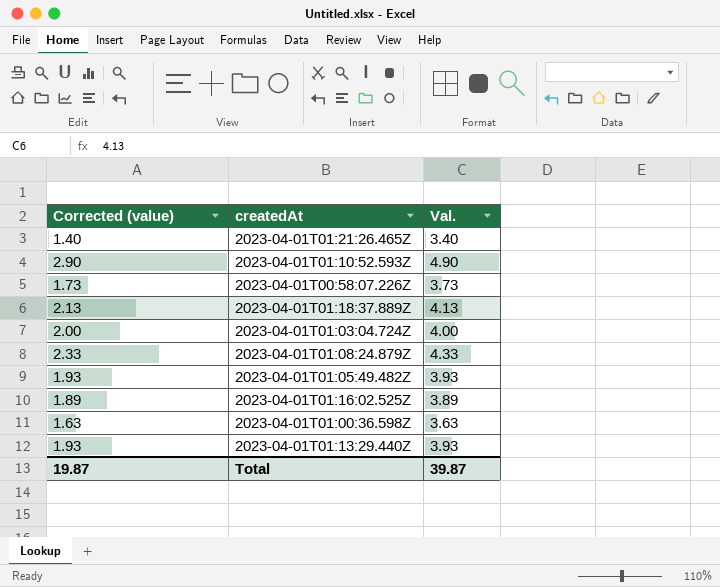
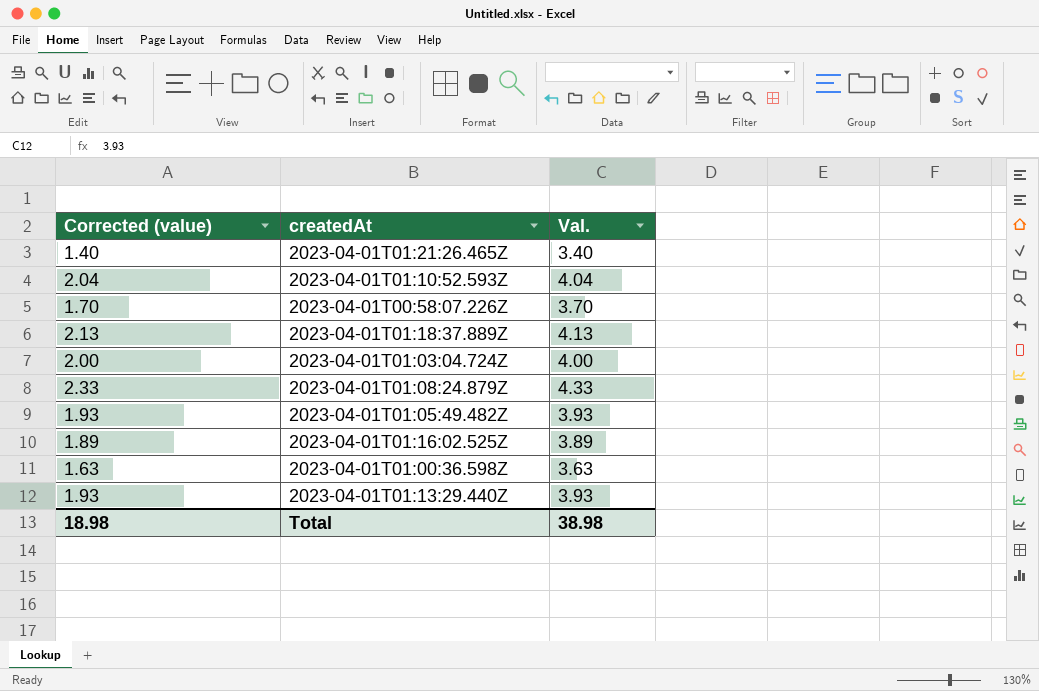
2023-04-01T01:10:52.593Z | Corrected (value): 2.90 -> 2.04
2023-04-01T01:10:52.593Z | Val.: 4.90 -> 4.04
2023-04-01T00:58:07.226Z | Corrected (value): 1.73 -> 1.70
2023-04-01T00:58:07.226Z | Val.: 3.73 -> 3.70
Total | Corrected (value): 19.87 -> 18.98
Total | Val.: 39.87 -> 38.98

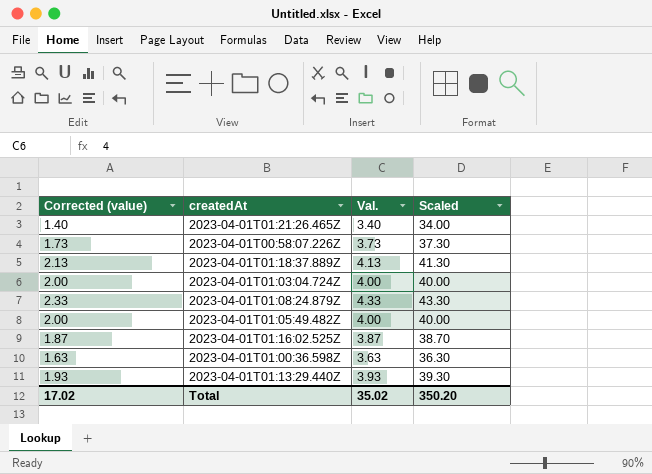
column Scaled | formula: none -> [Val.] * 10
row 2023-04-01T01:10:52.593Z: 2.04 | 4.04 -> none
2023-04-01T00:58:07.226Z | Corrected (value): 1.70 -> 1.73
2023-04-01T00:58:07.226Z | Val.: 3.70 -> 3.73
2023-04-01T01:05:49.482Z | Corrected (value): 1.93 -> 2.00
2023-04-01T01:05:49.482Z | Val.: 3.93 -> 4.00
2023-04-01T01:16:02.525Z | Corrected (value): 1.89 -> 1.87
2023-04-01T01:16:02.525Z | Val.: 3.89 -> 3.87
Total | Corrected (value): 18.98 -> 17.02
Total | Val.: 38.98 -> 35.02

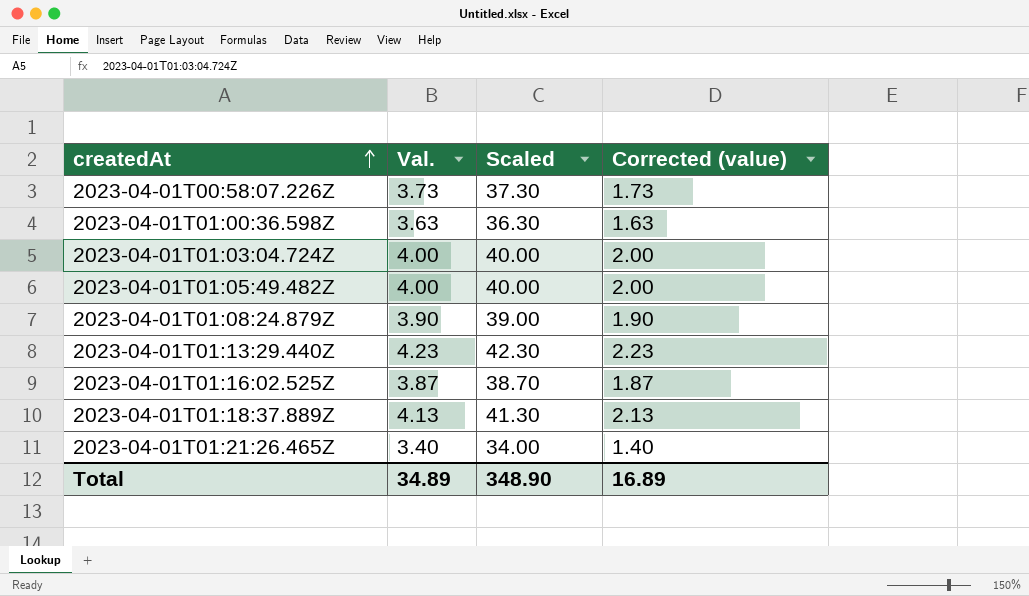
row order: none -> createdAt ascending
column Corrected (value) | position: 1 -> 4
2023-04-01T01:08:24.879Z | Val.: 4.33 -> 3.90
2023-04-01T01:08:24.879Z | Scaled: 43.30 -> 39.00
2023-04-01T01:08:24.879Z | Corrected (value): 2.33 -> 1.90
2023-04-01T01:13:29.440Z | Val.: 3.93 -> 4.23
2023-04-01T01:13:29.440Z | Scaled: 39.30 -> 42.30
2023-04-01T01:13:29.440Z | Corrected (value): 1.93 -> 2.23
Total | Val.: 35.02 -> 34.89
Total | Scaled: 350.20 -> 348.90
Total | Corrected (value): 17.02 -> 16.89

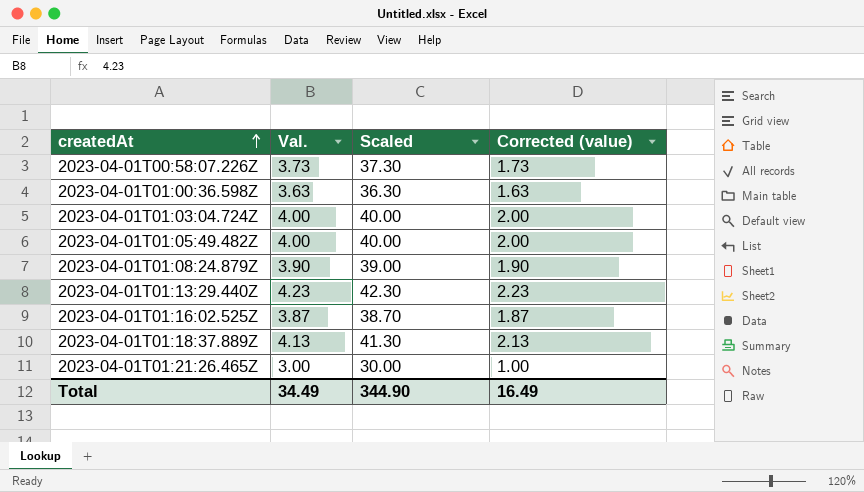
2023-04-01T01:21:26.465Z | Val.: 3.40 -> 3.00
2023-04-01T01:21:26.465Z | Scaled: 34.00 -> 30.00
2023-04-01T01:21:26.465Z | Corrected (value): 1.40 -> 1.00
Total | Val.: 34.89 -> 34.49
Total | Scaled: 348.90 -> 344.90
Total | Corrected (value): 16.89 -> 16.49

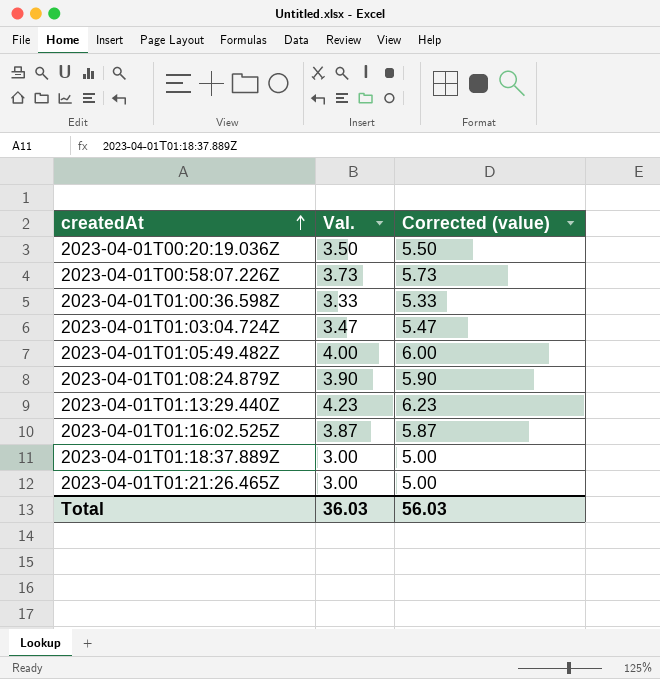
column Scaled | formula: [Val.] * 10 -> none
column Corrected (value) | formula: [Val.] - 2 -> [Val.] + 2
row 2023-04-01T00:20:19.036Z: none -> 3.50 | 5.50
2023-04-01T01:00:36.598Z | Val.: 3.63 -> 3.33
2023-04-01T01:03:04.724Z | Val.: 4.00 -> 3.47
2023-04-01T01:18:37.889Z | Val.: 4.13 -> 3.00
Total | Val.: 34.49 -> 36.03
Total | Corrected (value): 16.49 -> 56.03

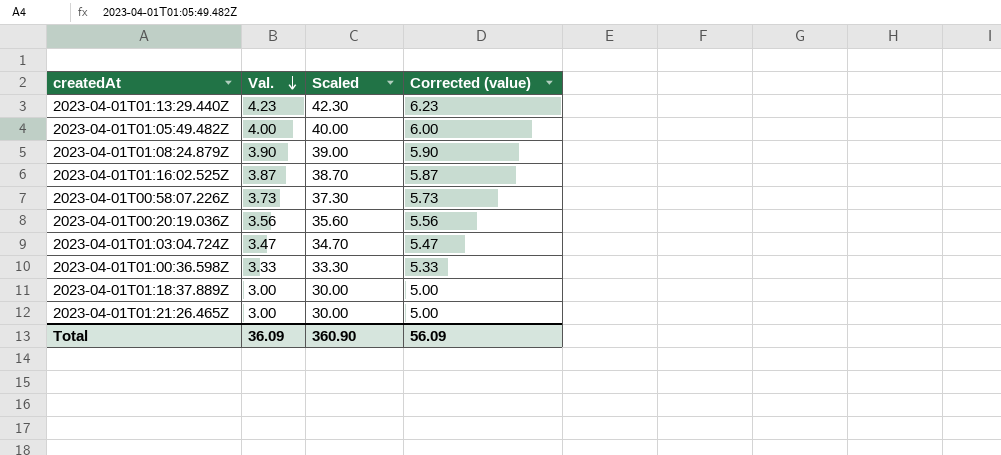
row order: createdAt ascending -> Val. descending
column Scaled | formula: none -> [Val.] * 10
2023-04-01T00:20:19.036Z | Val.: 3.50 -> 3.56
2023-04-01T00:20:19.036Z | Corrected (value): 5.50 -> 5.56
Total | Val.: 36.03 -> 36.09
Total | Corrected (value): 56.03 -> 56.09

